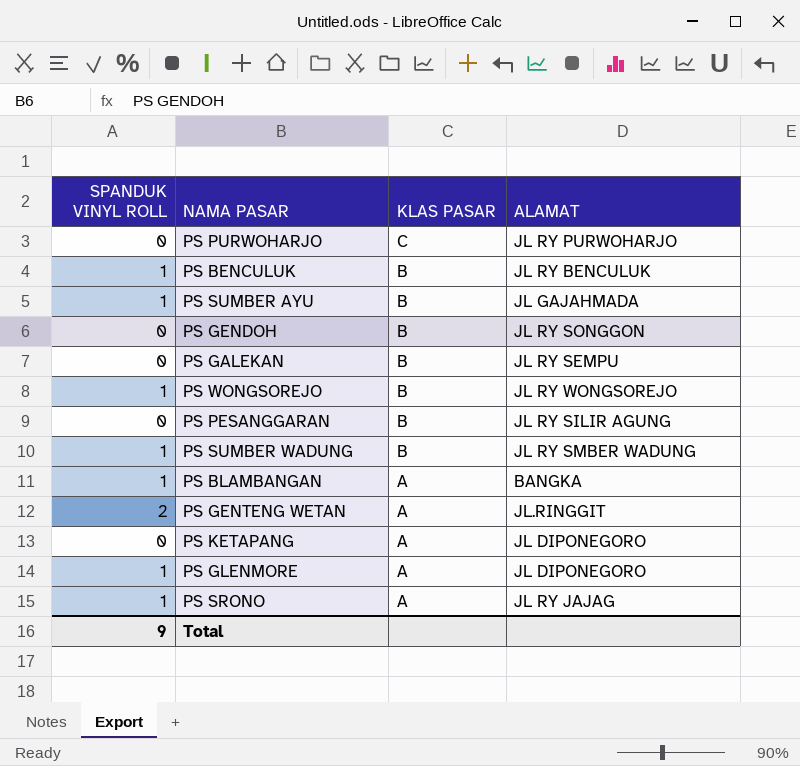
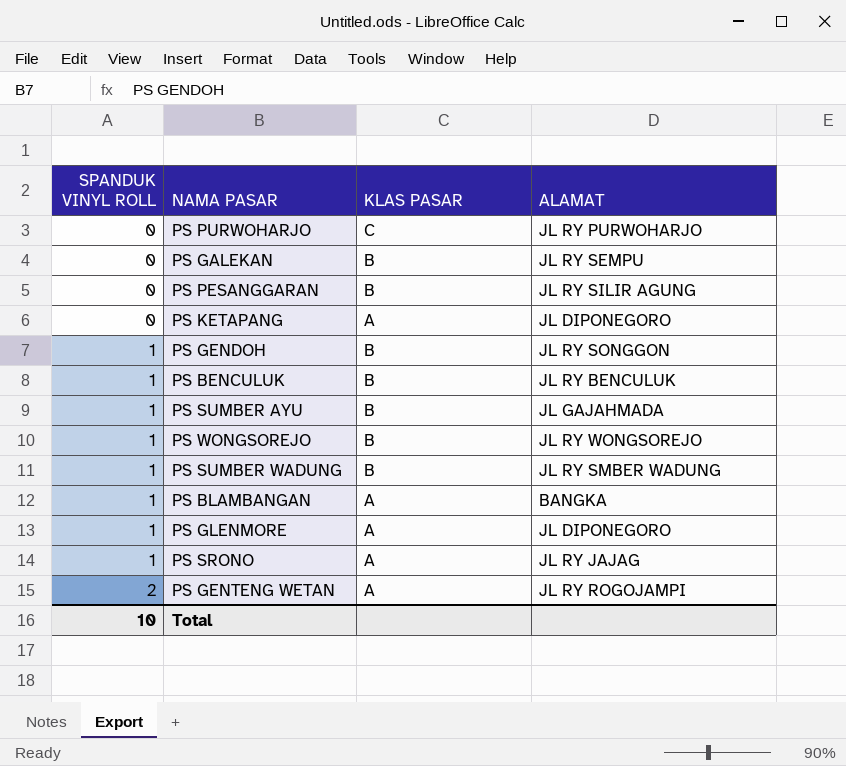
row order: KLAS PASAR descending -> SPANDUK VINYL ROLL ascending
PS GENDOH | SPANDUK VINYL ROLL: 0 -> 1
PS GENTENG WETAN | ALAMAT: JL.RINGGIT -> JL RY ROGOJAMPI
Total | SPANDUK VINYL ROLL: 9 -> 10

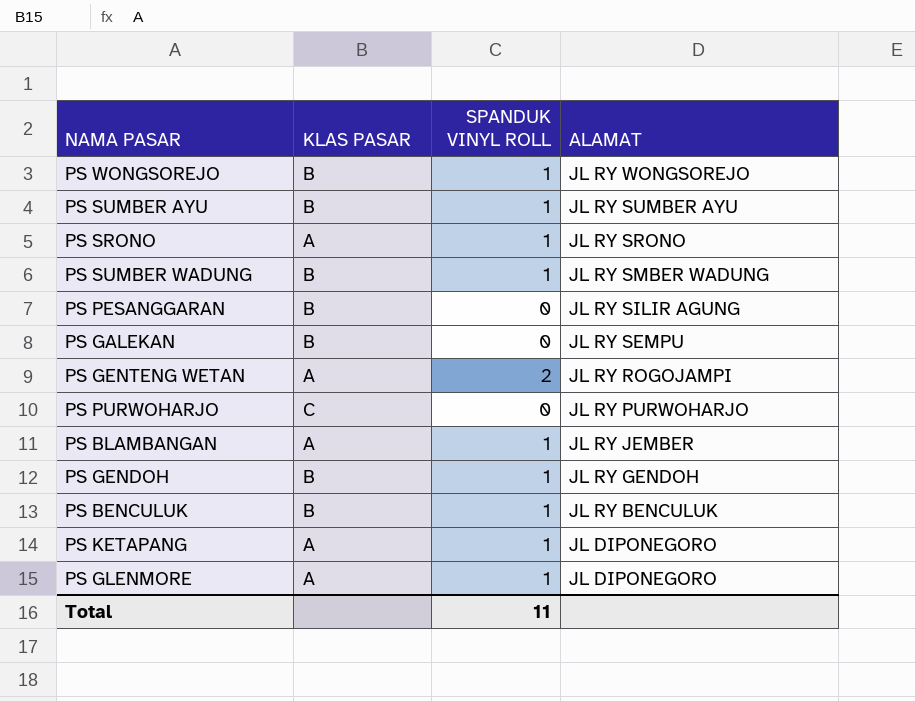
row order: SPANDUK VINYL ROLL ascending -> ALAMAT descending
column SPANDUK VINYL ROLL | position: 1 -> 3
PS SUMBER AYU | ALAMAT: JL GAJAHMADA -> JL RY SUMBER AYU
PS SRONO | ALAMAT: JL RY JAJAG -> JL RY SRONO
PS BLAMBANGAN | ALAMAT: BANGKA -> JL RY JEMBER
PS GENDOH | ALAMAT: JL RY SONGGON -> JL RY GENDOH
PS KETAPANG | SPANDUK VINYL ROLL: 0 -> 1
Total | SPANDUK VINYL ROLL: 10 -> 11

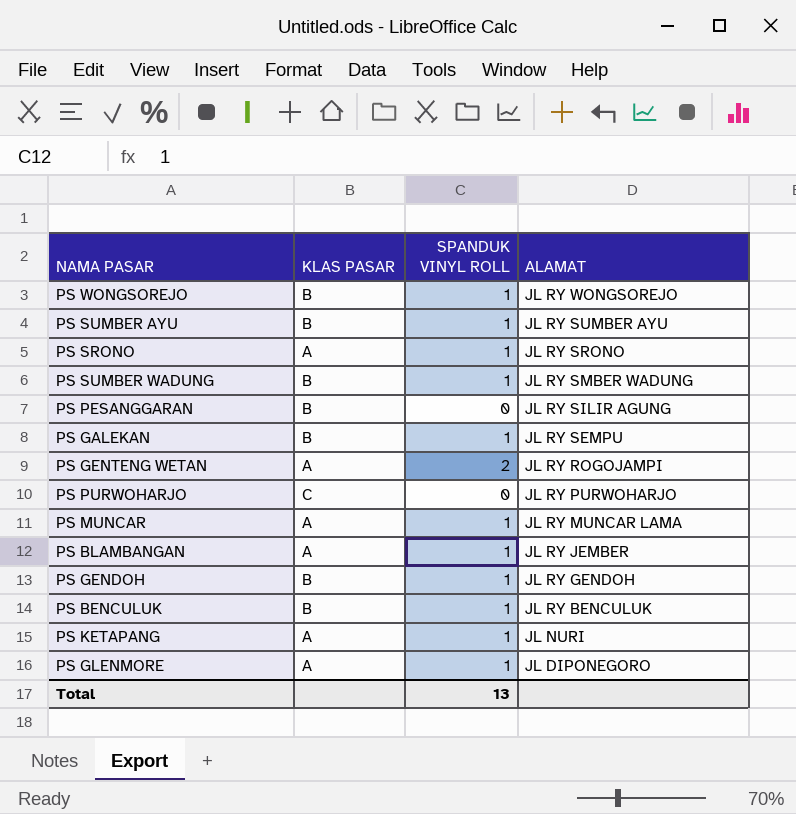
PS GALEKAN | SPANDUK VINYL ROLL: 0 -> 1
row PS MUNCAR: none -> A | 1 | JL RY MUNCAR LAMA
PS KETAPANG | ALAMAT: JL DIPONEGORO -> JL NURI
Total | SPANDUK VINYL ROLL: 11 -> 13

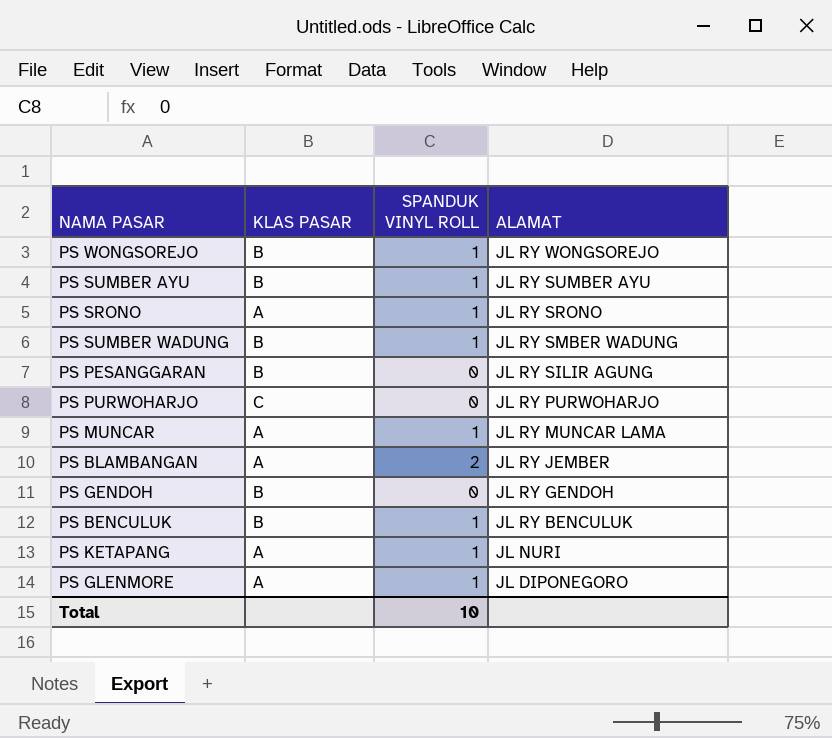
row PS GALEKAN: B | 1 | JL RY SEMPU -> none
row PS GENTENG WETAN: A | 2 | JL RY ROGOJAMPI -> none
PS BLAMBANGAN | SPANDUK VINYL ROLL: 1 -> 2
PS GENDOH | SPANDUK VINYL ROLL: 1 -> 0
Total | SPANDUK VINYL ROLL: 13 -> 10

